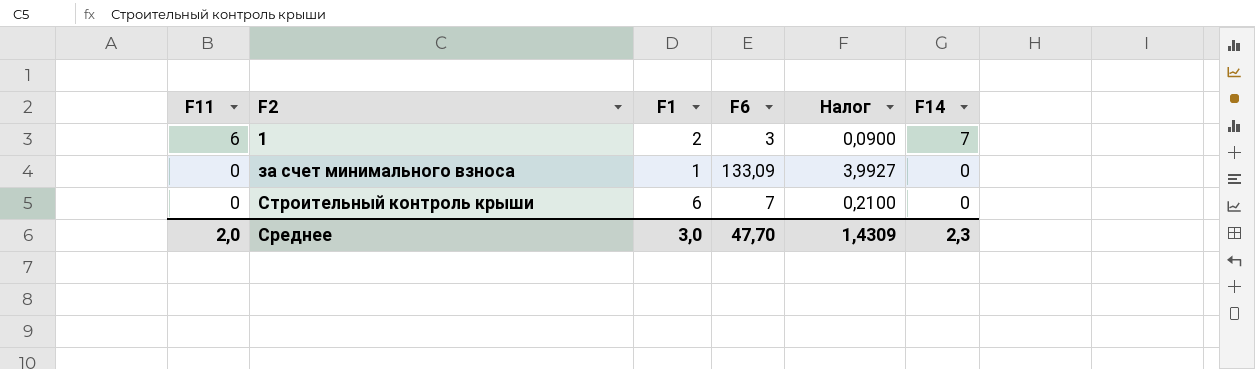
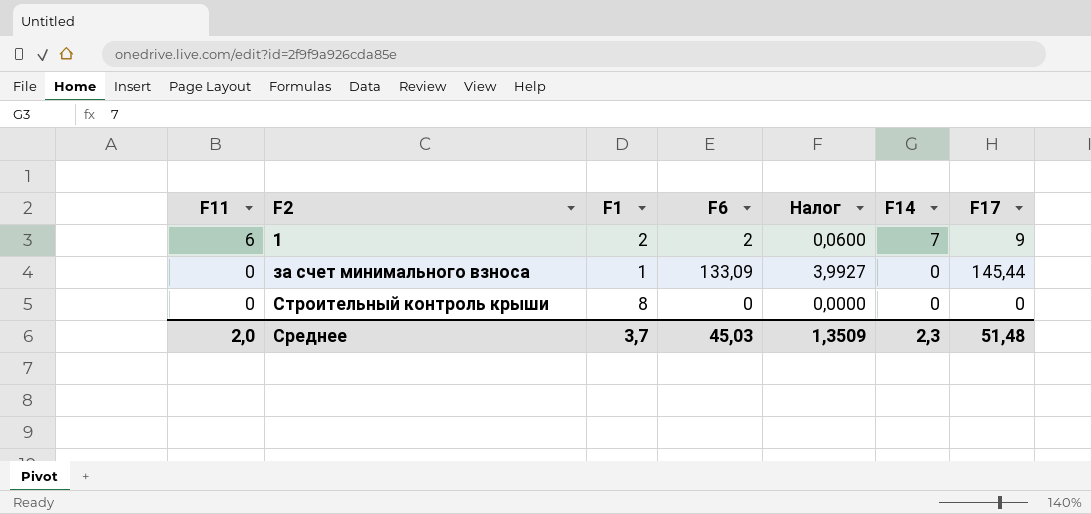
column F17 | position: none -> 7
1 | F6: 3 -> 2
1 | Налог: 0,0900 -> 0,0600
Строительный контроль крыши | F1: 6 -> 8
Строительный контроль крыши | F6: 7 -> 0
Строительный контроль крыши | Налог: 0,2100 -> 0,0000
Среднее | F1: 3,0 -> 3,7
Среднее | F6: 47,70 -> 45,03
Среднее | Налог: 1,4309 -> 1,3509

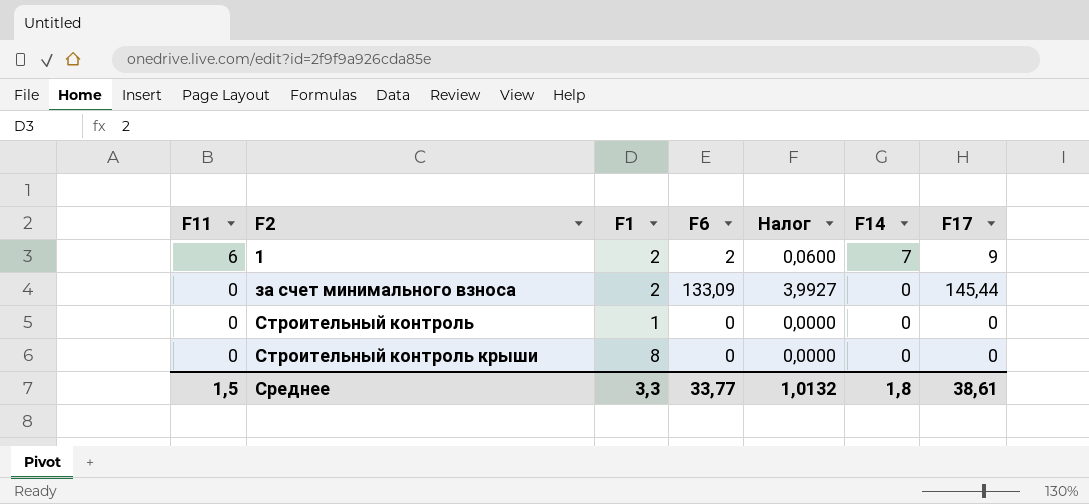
за счет минимального взноса | F1: 1 -> 2
row Строительный контроль: none -> 0 | 1 | 0 | 0,0000 | 0 | 0
Среднее | F11: 2,0 -> 1,5
Среднее | F1: 3,7 -> 3,3
Среднее | F6: 45,03 -> 33,77
Среднее | Налог: 1,3509 -> 1,0132
Среднее | F14: 2,3 -> 1,8
Среднее | F17: 51,48 -> 38,61

